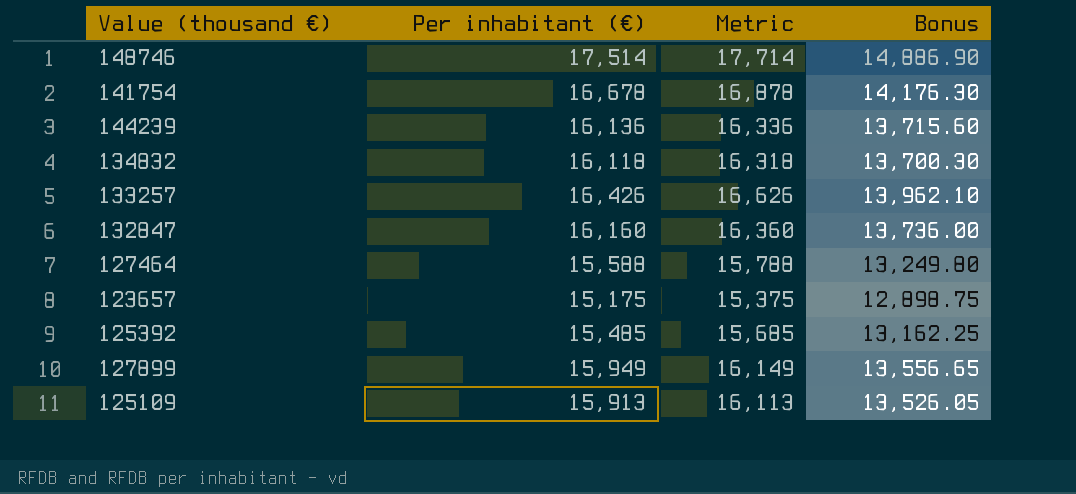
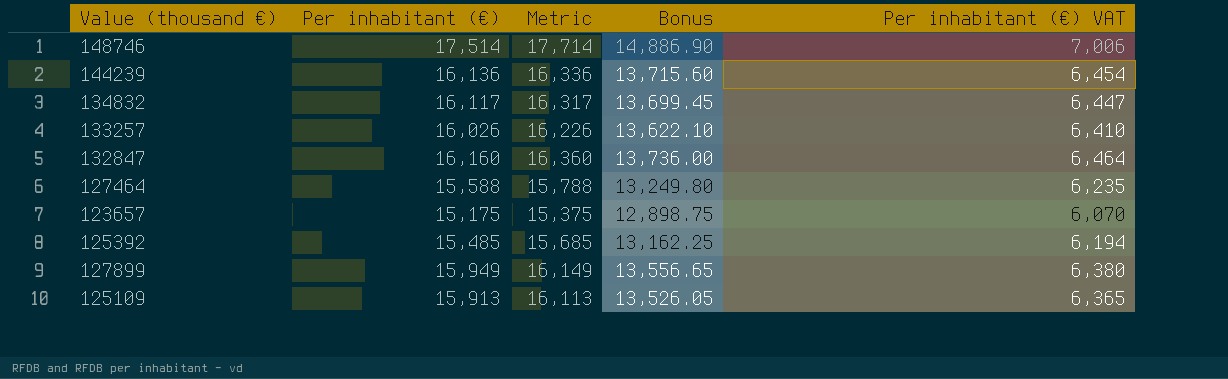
column Per inhabitant (€) VAT | formula: none -> [Per inhabitant (€)] * 0.4
row 141754: 16,678 | 16,878 | 14,176.30 -> none
134832 | Per inhabitant (€): 16,118 -> 16,117
134832 | Metric: 16,318 -> 16,317
134832 | Bonus: 13,700.30 -> 13,699.45
133257 | Per inhabitant (€): 16,426 -> 16,026
133257 | Metric: 16,626 -> 16,226
133257 | Bonus: 13,962.10 -> 13,622.10

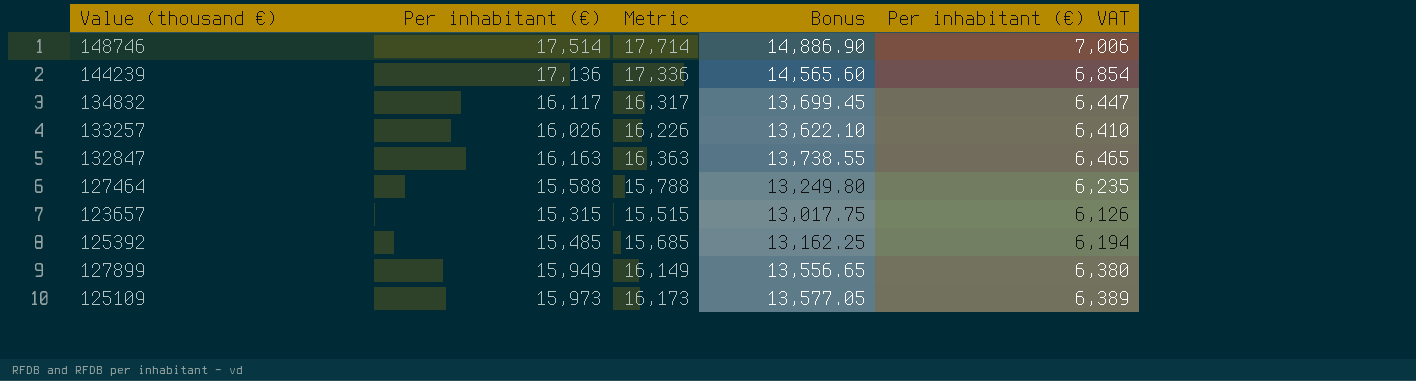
144239 | Per inhabitant (€): 16,136 -> 17,136
144239 | Metric: 16,336 -> 17,336
144239 | Bonus: 13,715.60 -> 14,565.60
144239 | Per inhabitant (€) VAT: 6,454 -> 6,854
132847 | Per inhabitant (€): 16,160 -> 16,163
132847 | Metric: 16,360 -> 16,363
132847 | Bonus: 13,736.00 -> 13,738.55
132847 | Per inhabitant (€) VAT: 6,464 -> 6,465
123657 | Per inhabitant (€): 15,175 -> 15,315
123657 | Metric: 15,375 -> 15,515
123657 | Bonus: 12,898.75 -> 13,017.75
123657 | Per inhabitant (€) VAT: 6,070 -> 6,126
125109 | Per inhabitant (€): 15,913 -> 15,973
125109 | Metric: 16,113 -> 16,173
125109 | Bonus: 13,526.05 -> 13,577.05
125109 | Per inhabitant (€) VAT: 6,365 -> 6,389

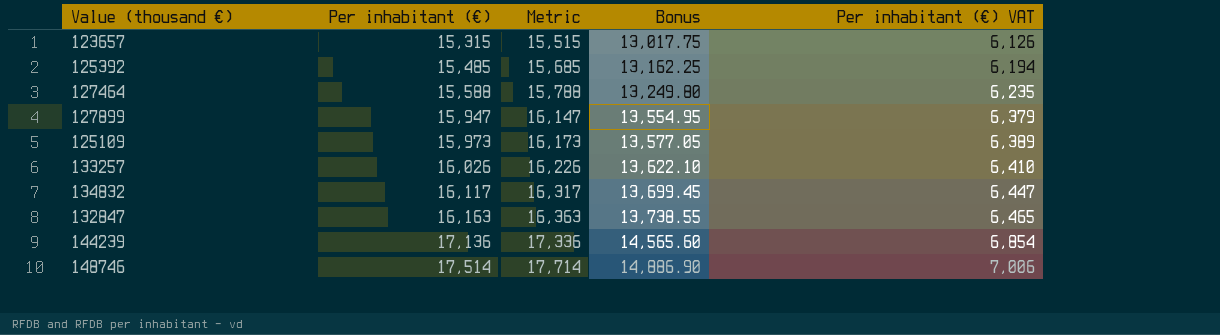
row order: none -> Per inhabitant (€) ascending
127899 | Per inhabitant (€): 15,949 -> 15,947
127899 | Metric: 16,149 -> 16,147
127899 | Bonus: 13,556.65 -> 13,554.95
127899 | Per inhabitant (€) VAT: 6,380 -> 6,379

